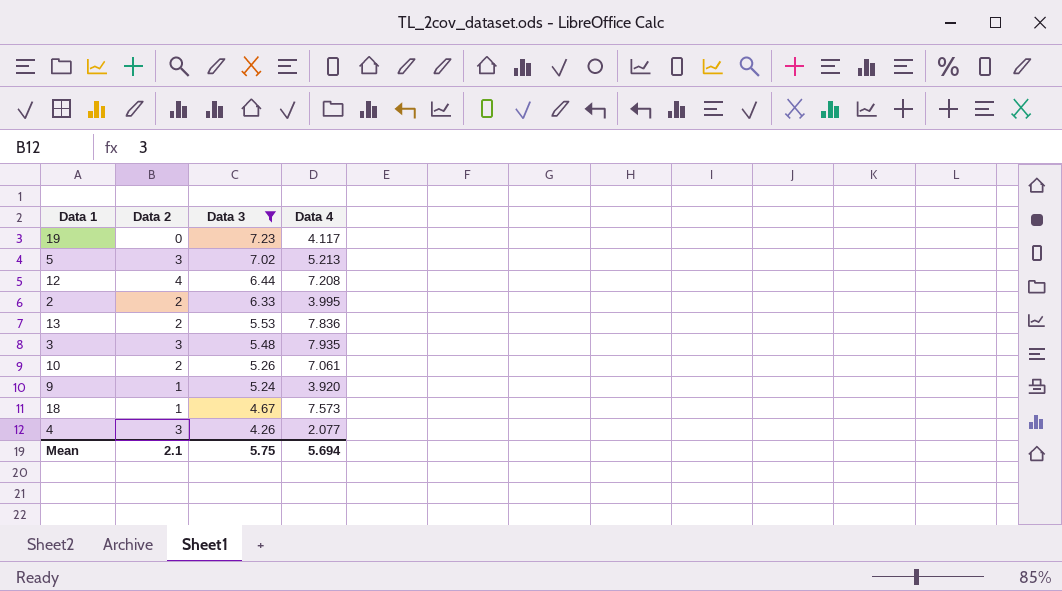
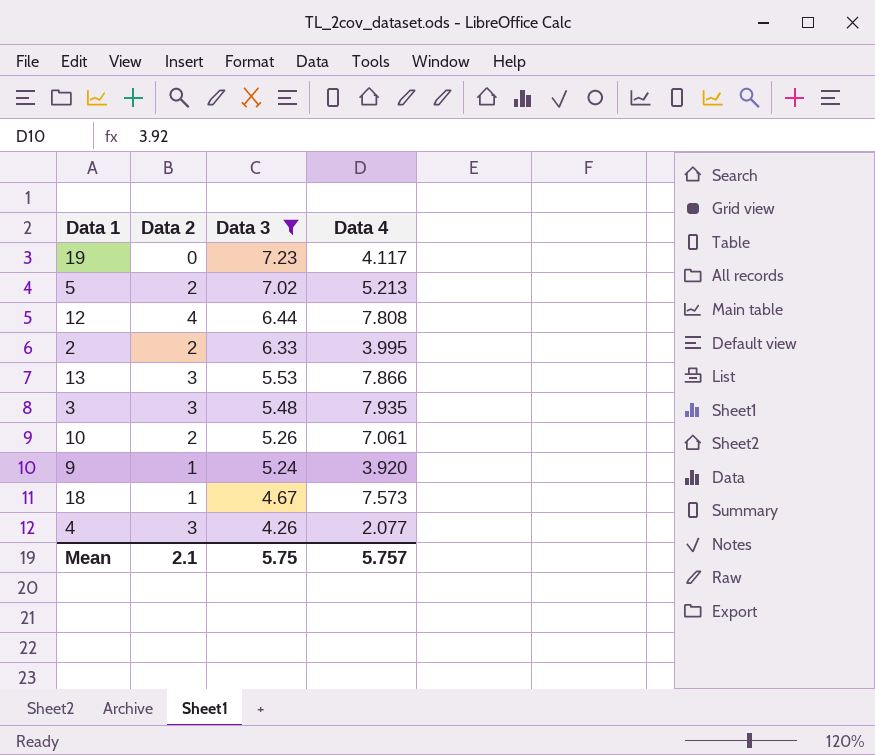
5 | Data 2: 3 -> 2
12 | Data 4: 7.208 -> 7.808
13 | Data 2: 2 -> 3
13 | Data 4: 7.836 -> 7.866
Mean | Data 4: 5.694 -> 5.757

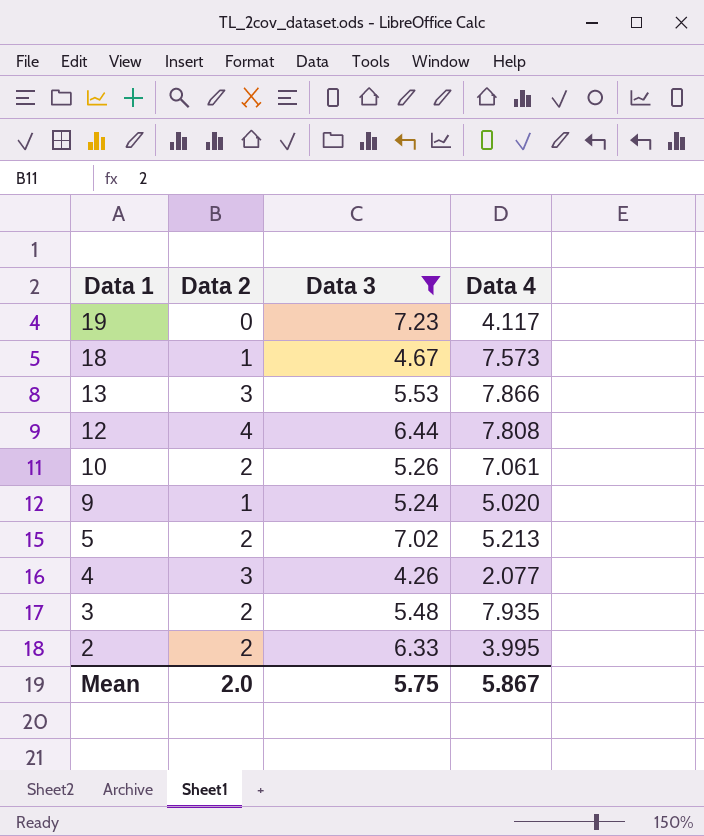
row order: Data 3 descending -> Data 1 descending
9 | Data 4: 3.920 -> 5.020
3 | Data 2: 3 -> 2
Mean | Data 2: 2.1 -> 2.0
Mean | Data 4: 5.757 -> 5.867

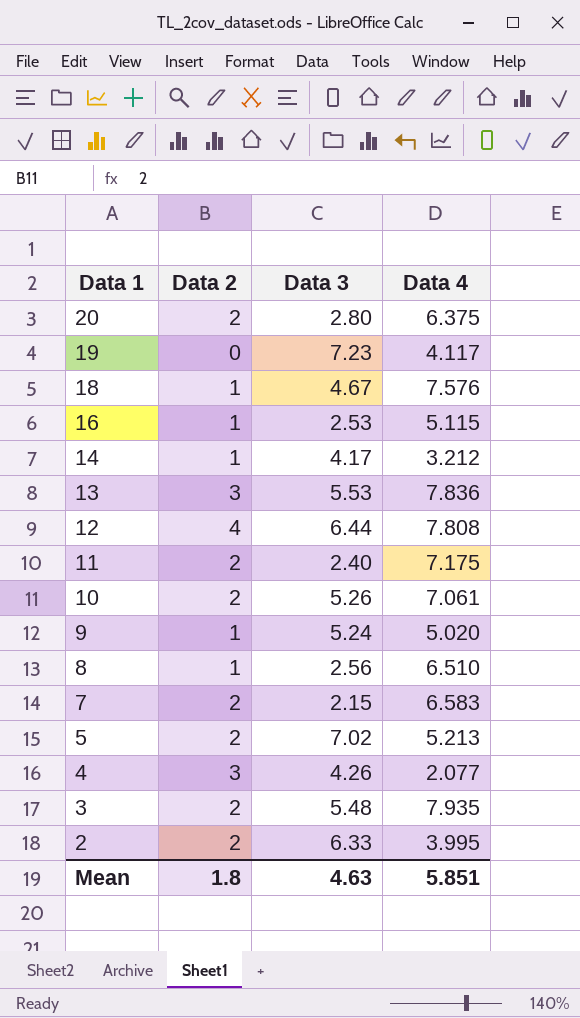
filter: Data 3 >= 4.26 -> none
18 | Data 4: 7.573 -> 7.576
13 | Data 4: 7.866 -> 7.836
Mean | Data 2: 2.0 -> 1.8
Mean | Data 3: 5.75 -> 4.63
Mean | Data 4: 5.867 -> 5.851

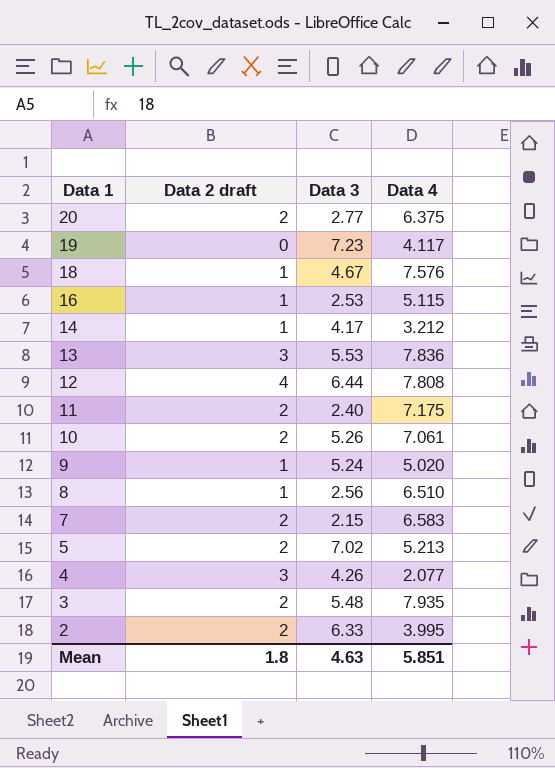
column name: Data 2 -> Data 2 draft
20 | Data 3: 2.80 -> 2.77

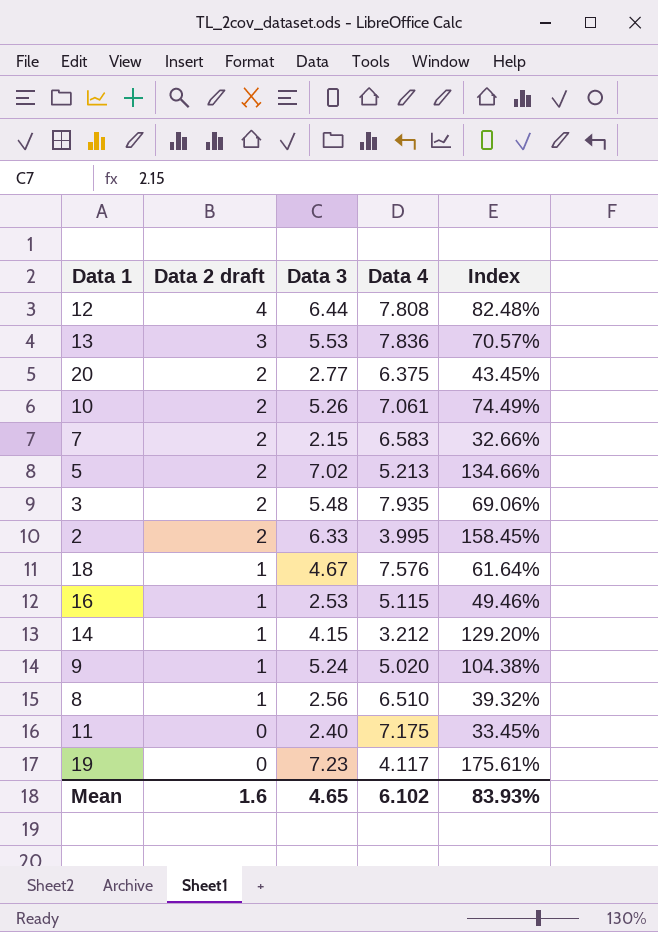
row order: Data 1 descending -> Data 2 draft descending
column Index | formula: none -> [Data 3] / [Data 4]
row 4: 3 | 4.26 | 2.077 -> none
14 | Data 3: 4.17 -> 4.15
11 | Data 2 draft: 2 -> 0
Mean | Data 2 draft: 1.8 -> 1.6
Mean | Data 3: 4.63 -> 4.65
Mean | Data 4: 5.851 -> 6.102

